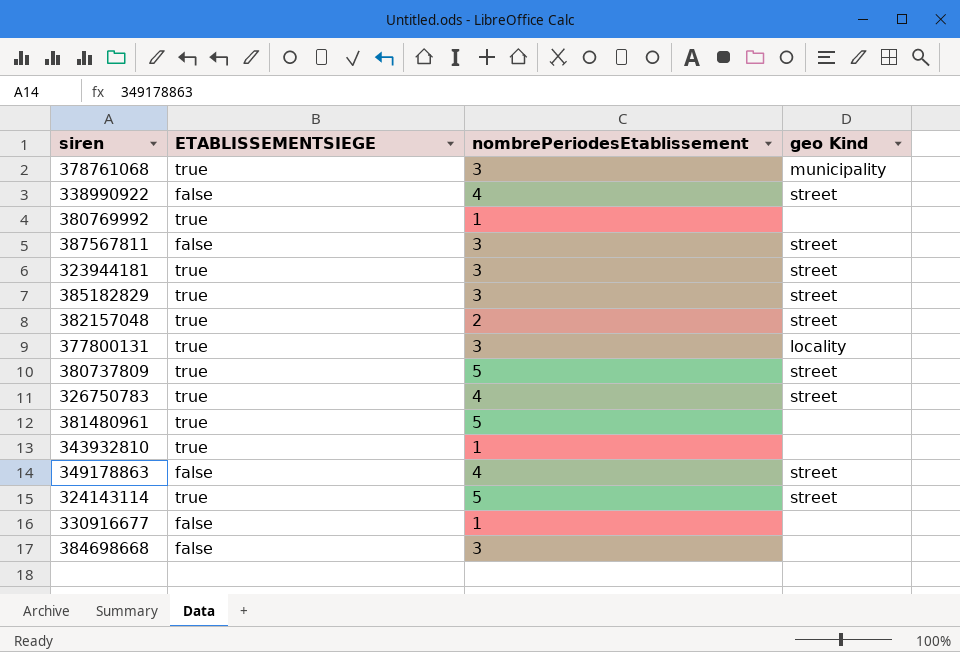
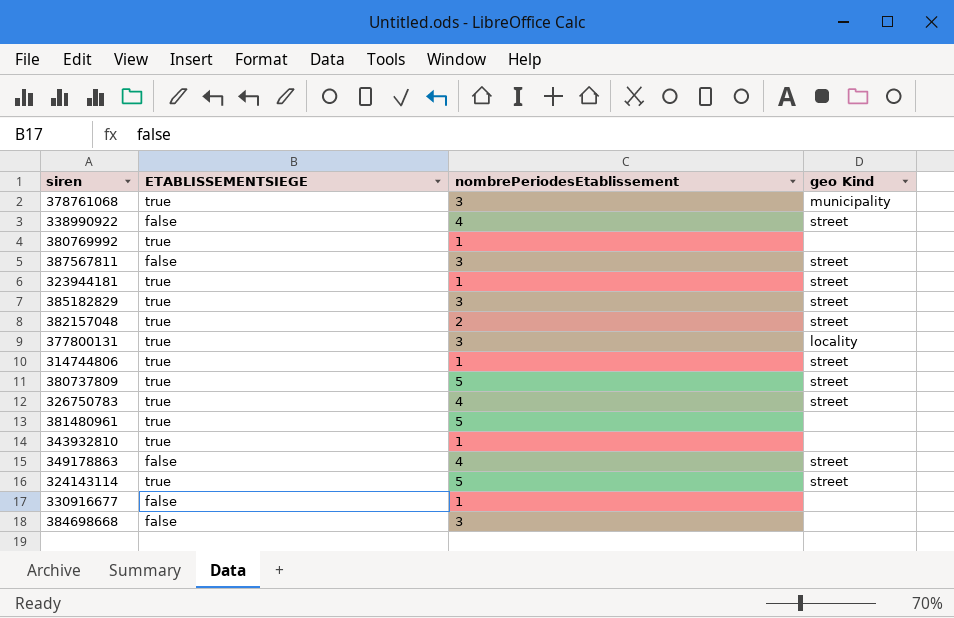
323944181 | nombrePeriodesEtablissement: 3 -> 1
row 314744806: none -> true | 1 | street

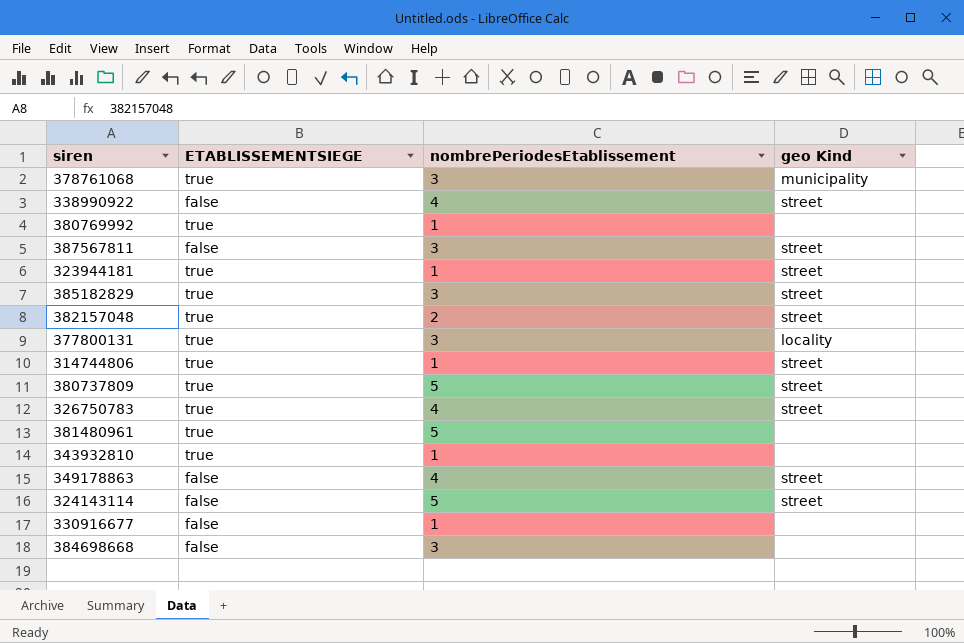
324143114 | ETABLISSEMENTSIEGE: true -> false

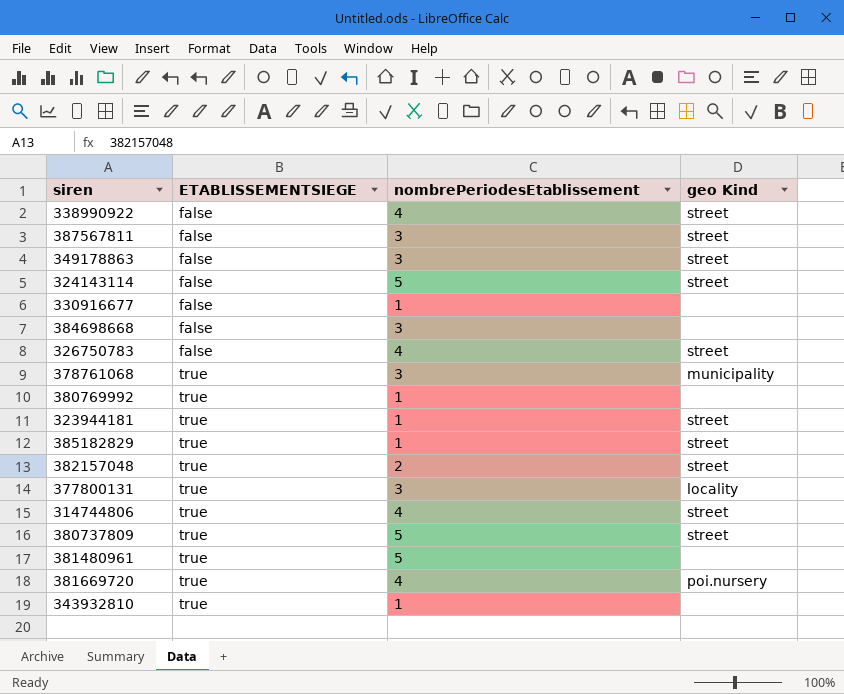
row order: none -> ETABLISSEMENTSIEGE ascending
349178863 | nombrePeriodesEtablissement: 4 -> 3
326750783 | ETABLISSEMENTSIEGE: true -> false
385182829 | nombrePeriodesEtablissement: 3 -> 1
314744806 | nombrePeriodesEtablissement: 1 -> 4
row 381669720: none -> true | 4 | poi.nursery

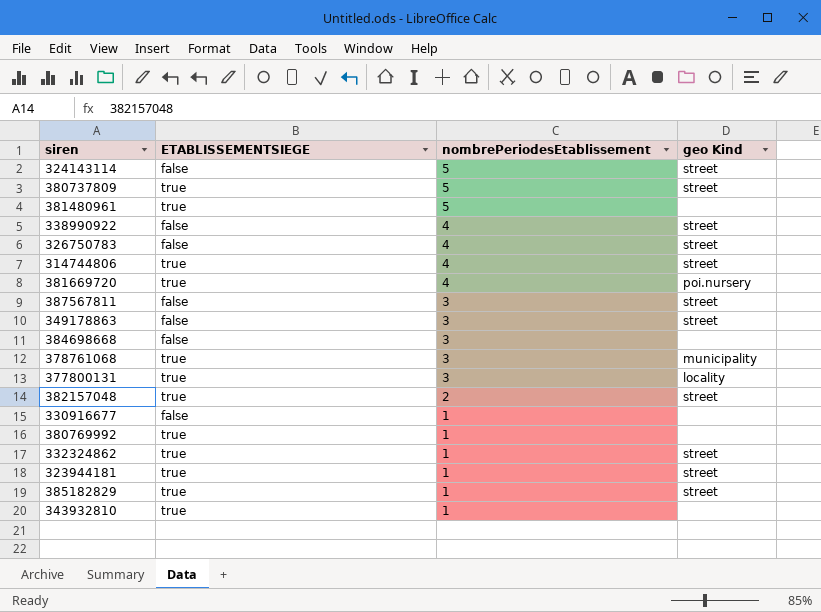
row order: ETABLISSEMENTSIEGE ascending -> nombrePeriodesEtablissement descending
row 332324862: none -> true | 1 | street

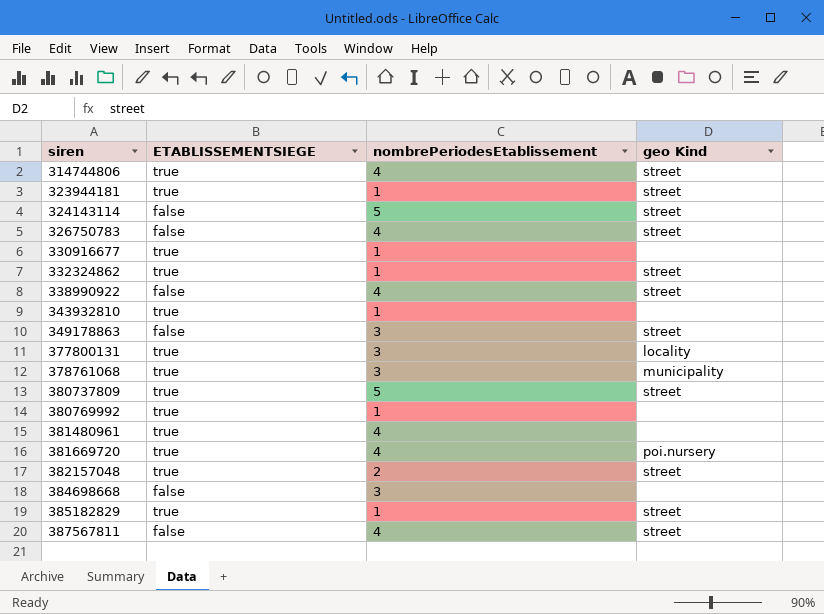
row order: nombrePeriodesEtablissement descending -> siren ascending
330916677 | ETABLISSEMENTSIEGE: false -> true
381480961 | nombrePeriodesEtablissement: 5 -> 4
387567811 | nombrePeriodesEtablissement: 3 -> 4

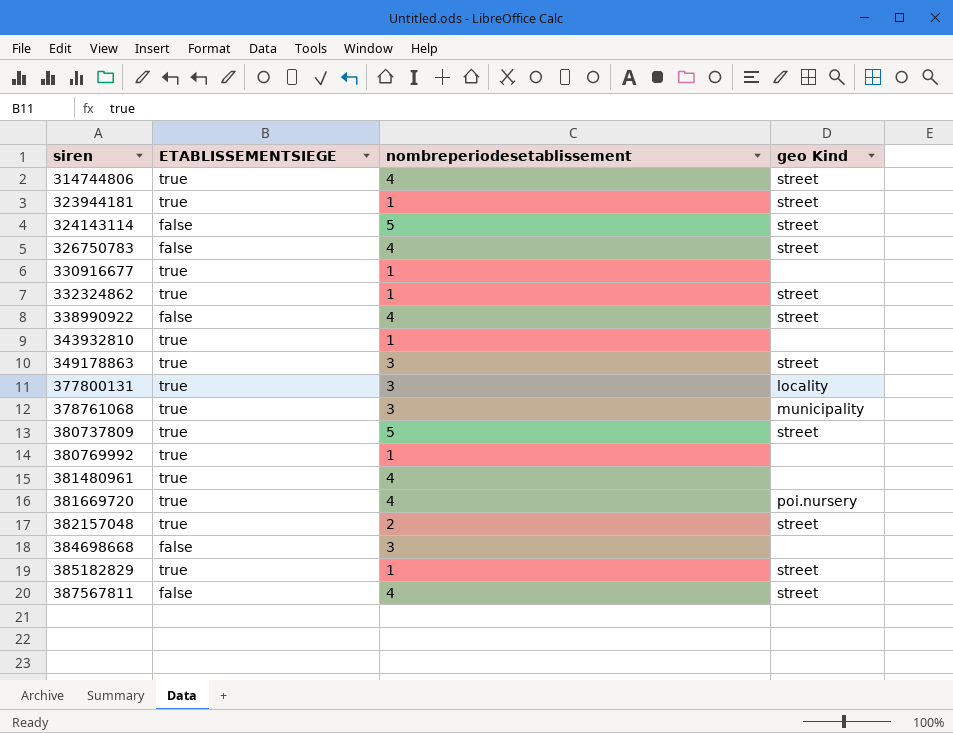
column name: nombrePeriodesEtablissement -> nombreperiodesetablissement
349178863 | ETABLISSEMENTSIEGE: false -> true

